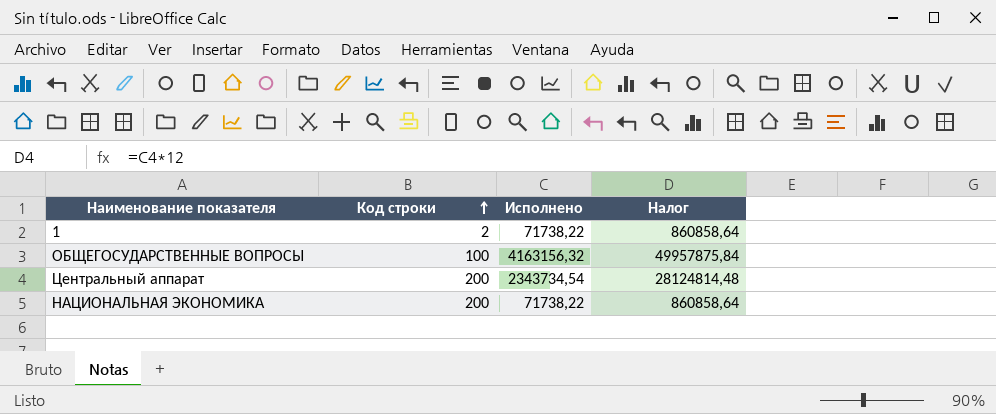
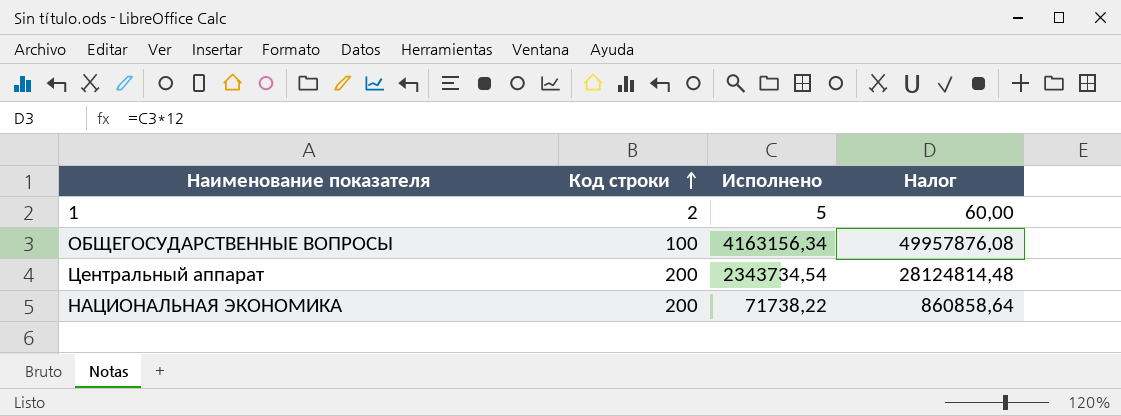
1 | Исполнено: 71738,22 -> 5
1 | Налог: 860858,64 -> 60,00
ОБЩЕГОСУДАРСТВЕННЫЕ ВОПРОСЫ | Исполнено: 4163156,32 -> 4163156,34
ОБЩЕГОСУДАРСТВЕННЫЕ ВОПРОСЫ | Налог: 49957875,84 -> 49957876,08

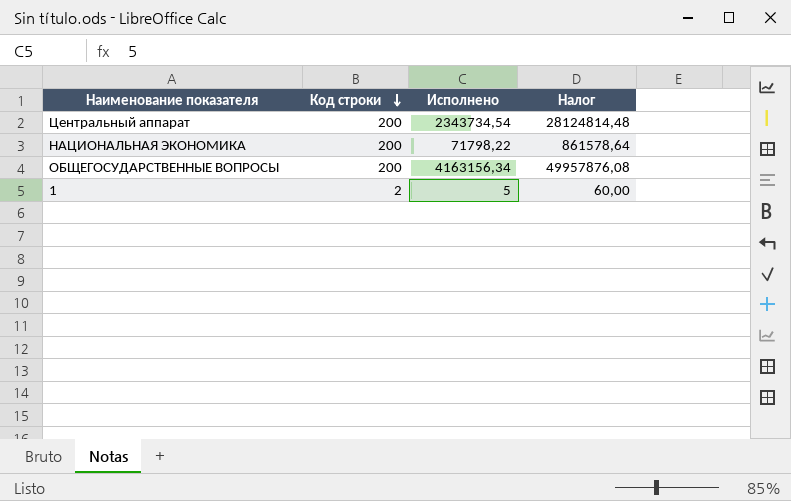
row order: Код строки ascending -> Код строки descending
НАЦИОНАЛЬНАЯ ЭКОНОМИКА | Исполнено: 71738,22 -> 71798,22
НАЦИОНАЛЬНАЯ ЭКОНОМИКА | Налог: 860858,64 -> 861578,64
ОБЩЕГОСУДАРСТВЕННЫЕ ВОПРОСЫ | Код строки: 100 -> 200

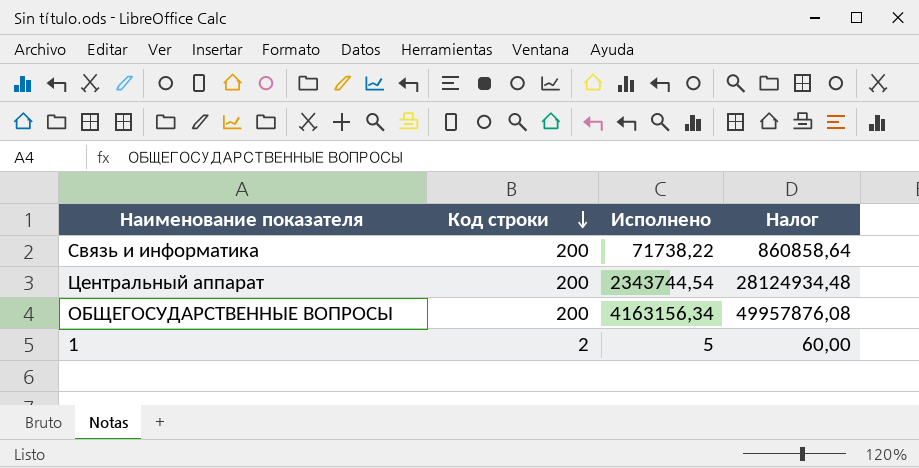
row НАЦИОНАЛЬНАЯ ЭКОНОМИКА: 200 | 71798,22 | 861578,64 -> none
row Связь и информатика: none -> 200 | 71738,22 | 860858,64
Центральный аппарат | Исполнено: 2343734,54 -> 2343744,54
Центральный аппарат | Налог: 28124814,48 -> 28124934,48

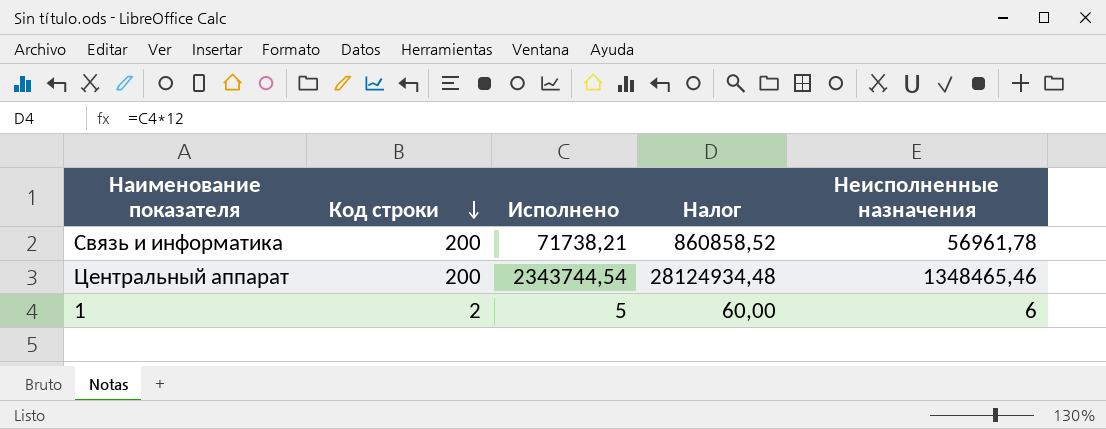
column Неисполненные назначения | position: none -> 5
row ОБЩЕГОСУДАРСТВЕННЫЕ ВОПРОСЫ: 200 | 4163156,34 | 49957876,08 -> none
Связь и информатика | Исполнено: 71738,22 -> 71738,21
Связь и информатика | Налог: 860858,64 -> 860858,52

